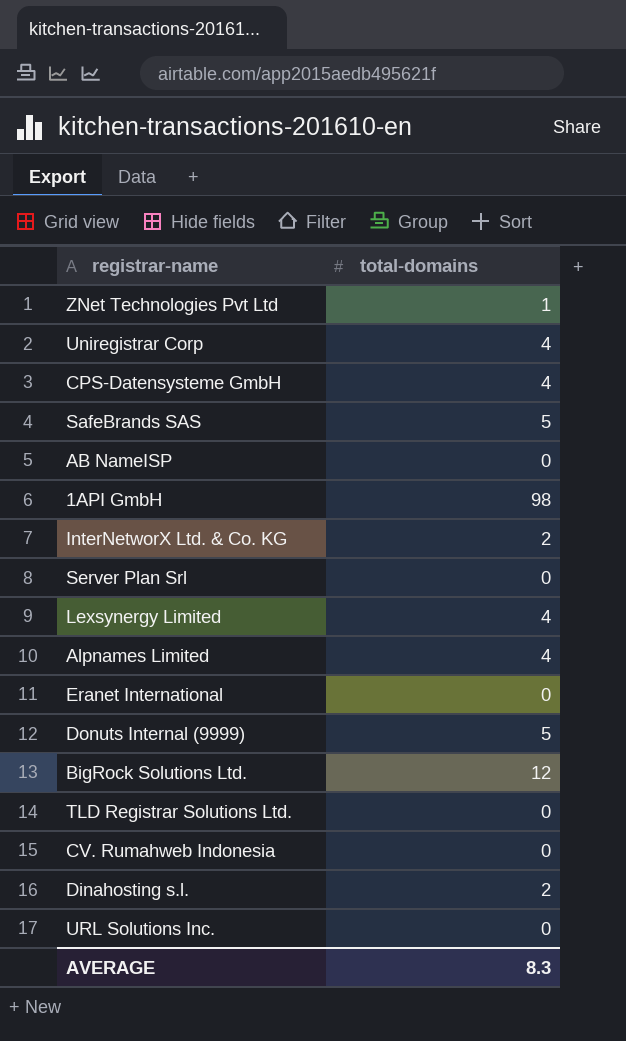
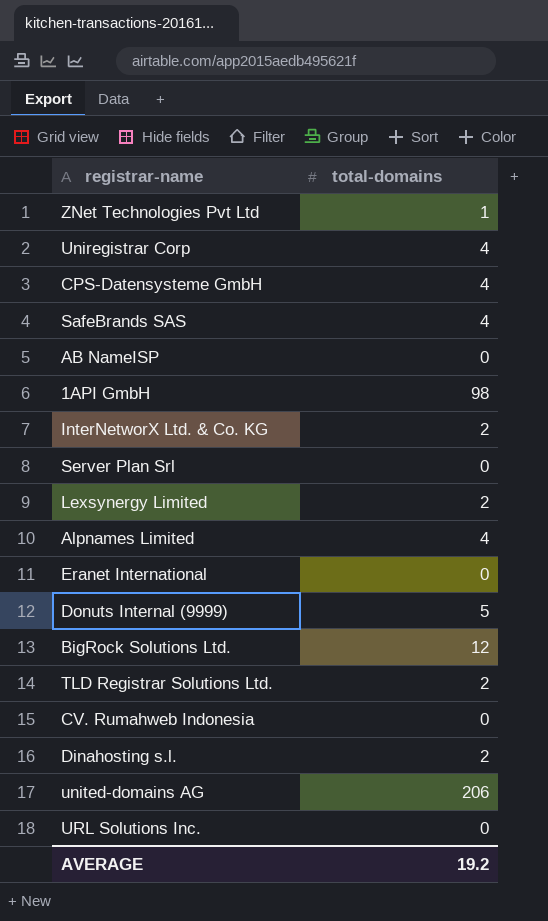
SafeBrands SAS | total-domains: 5 -> 4
Lexsynergy Limited | total-domains: 4 -> 2
TLD Registrar Solutions Ltd. | total-domains: 0 -> 2
row united-domains AG: none -> 206
AVERAGE | total-domains: 8.3 -> 19.2

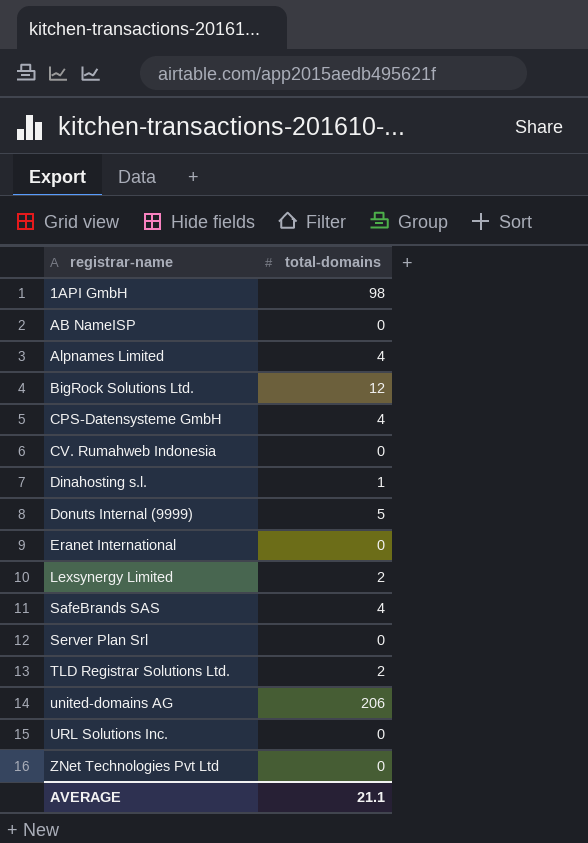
row order: none -> registrar-name ascending
row Uniregistrar Corp: 4 -> none
row InterNetworX Ltd. & Co. KG: 2 -> none
Dinahosting s.l. | total-domains: 2 -> 1
ZNet Technologies Pvt Ltd | total-domains: 1 -> 0
AVERAGE | total-domains: 19.2 -> 21.1

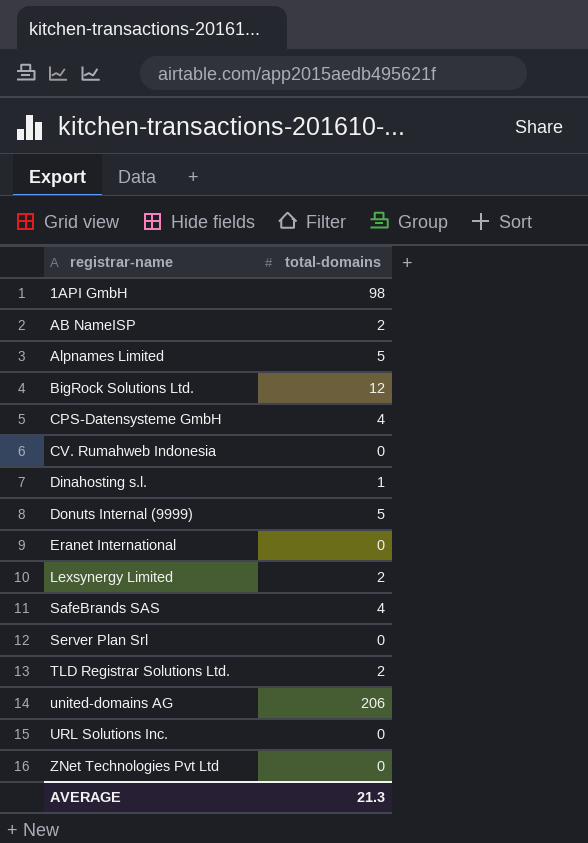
AB NameISP | total-domains: 0 -> 2
Alpnames Limited | total-domains: 4 -> 5
AVERAGE | total-domains: 21.1 -> 21.3

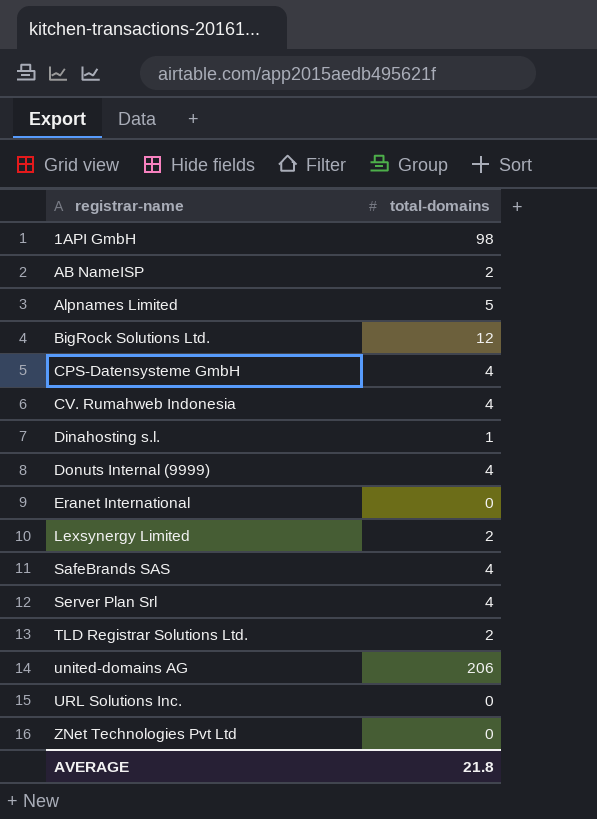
CV. Rumahweb Indonesia | total-domains: 0 -> 4
Donuts Internal (9999) | total-domains: 5 -> 4
Server Plan Srl | total-domains: 0 -> 4
AVERAGE | total-domains: 21.3 -> 21.8

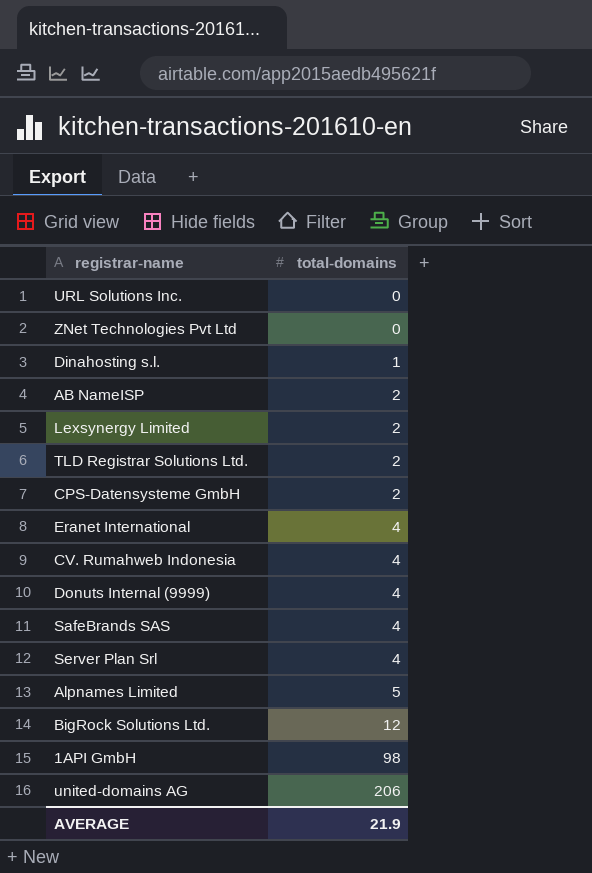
row order: registrar-name ascending -> total-domains ascending
CPS-Datensysteme GmbH | total-domains: 4 -> 2
Eranet International | total-domains: 0 -> 4
AVERAGE | total-domains: 21.8 -> 21.9

